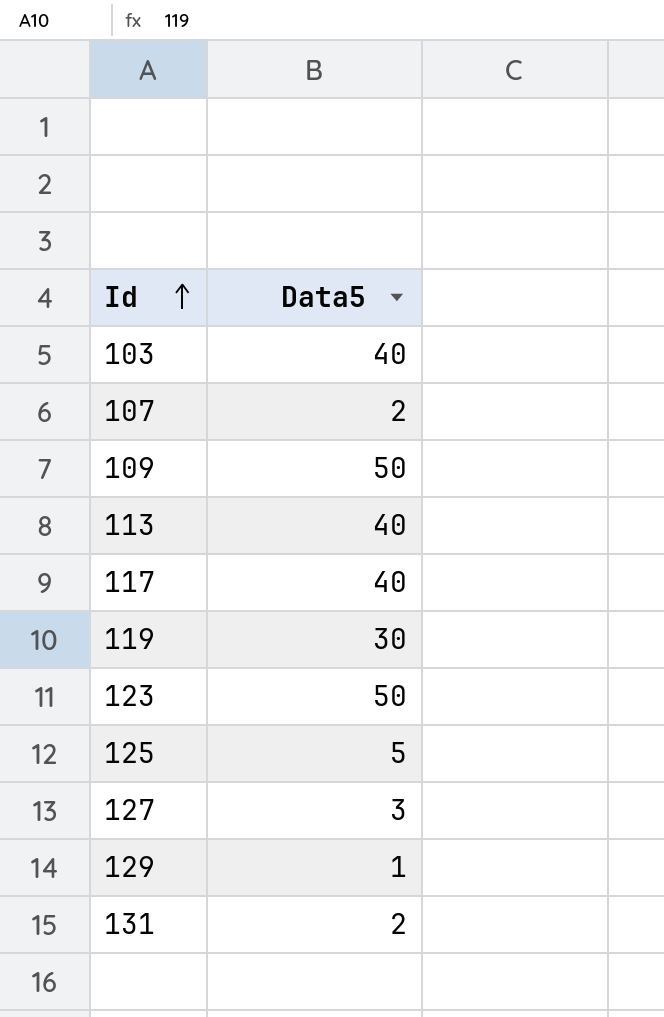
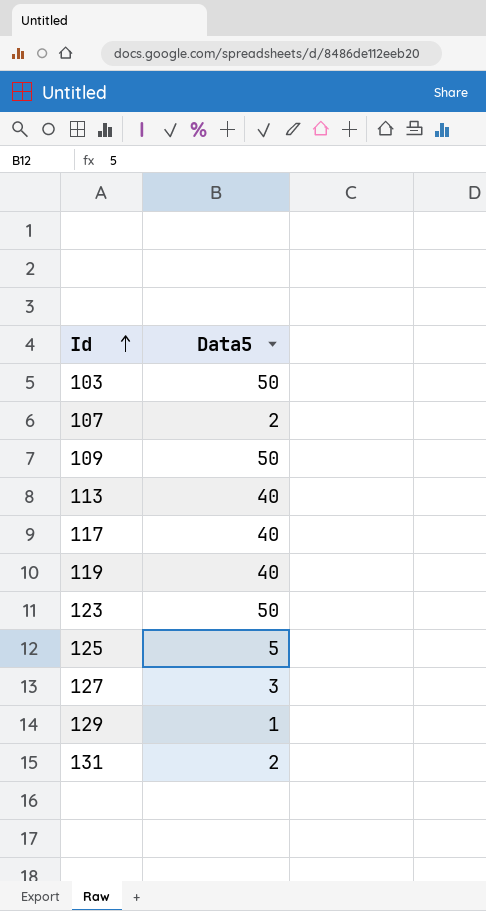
103 | Data5: 40 -> 50
119 | Data5: 30 -> 40

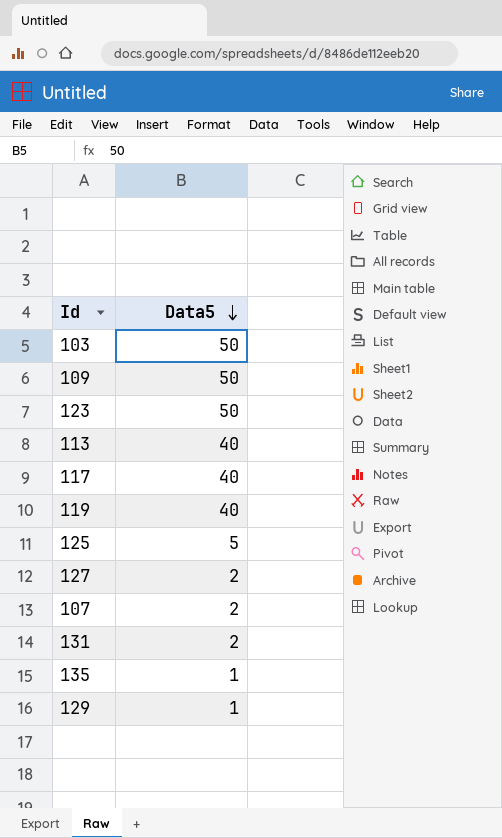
row order: Id ascending -> Data5 descending
127 | Data5: 3 -> 2
row 135: none -> 1

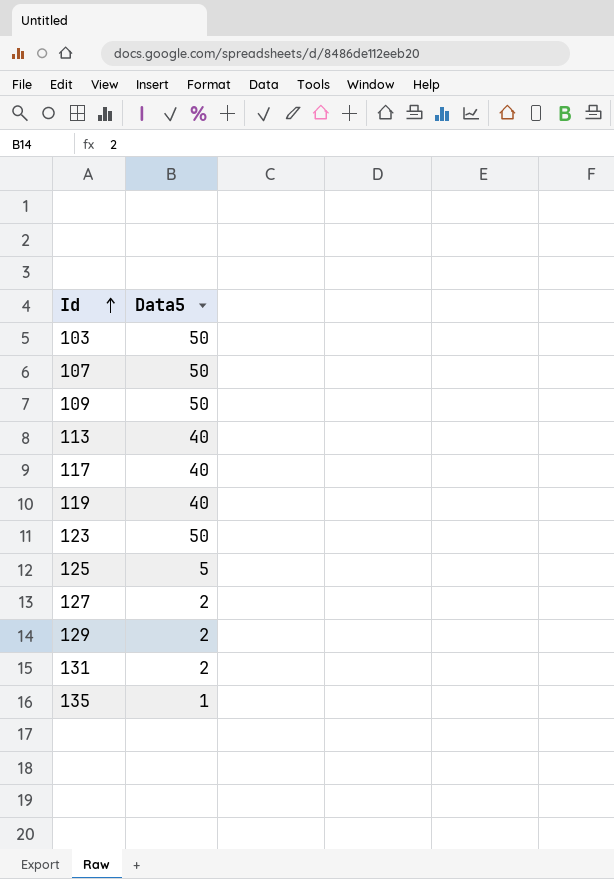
row order: Data5 descending -> Id ascending
107 | Data5: 2 -> 50
129 | Data5: 1 -> 2

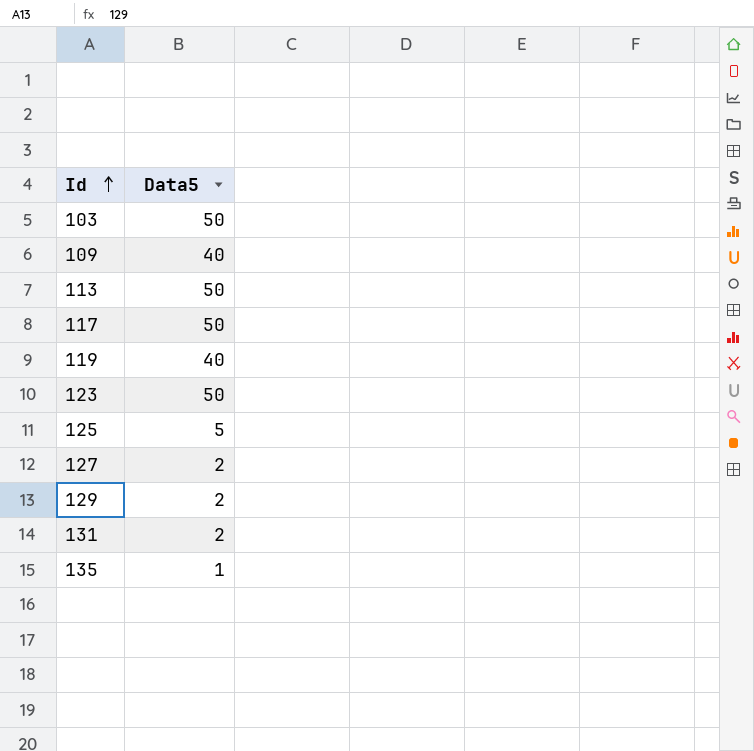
row 107: 50 -> none
109 | Data5: 50 -> 40
113 | Data5: 40 -> 50
117 | Data5: 40 -> 50

